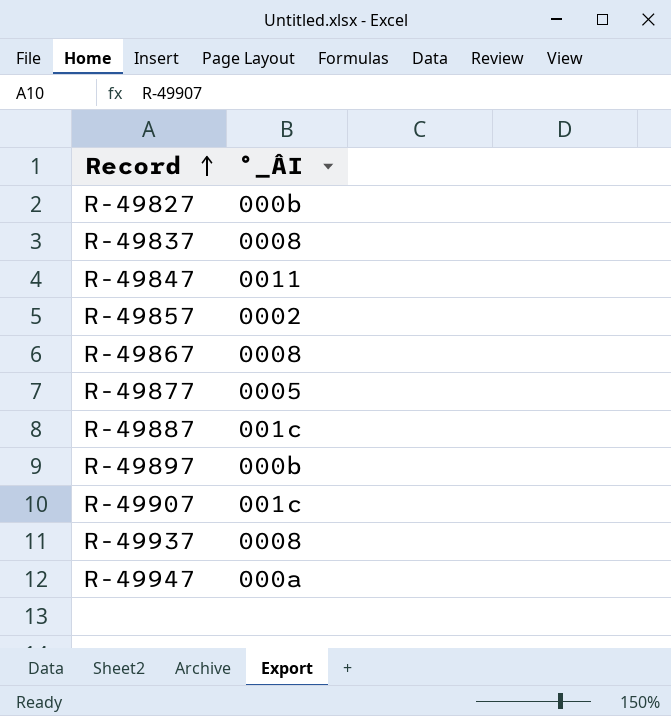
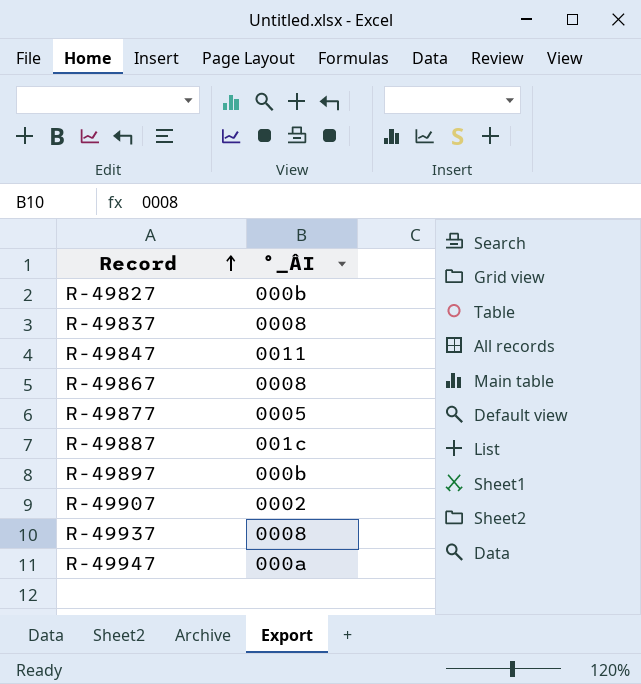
row R-49857: 0002 -> none
R-49907 | °_ÂI: 001c -> 0002

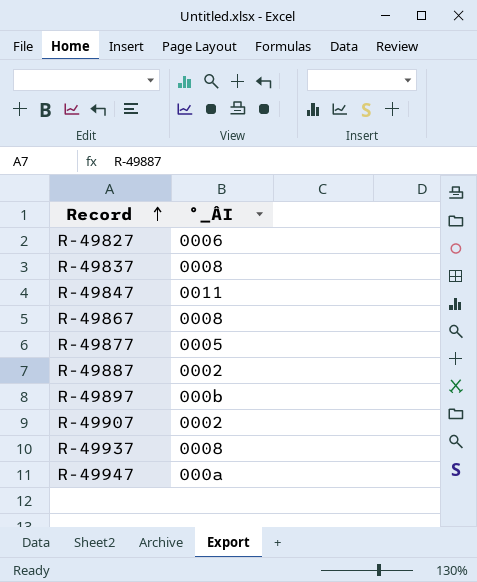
R-49827 | °_ÂI: 000b -> 0006
R-49887 | °_ÂI: 001c -> 0002

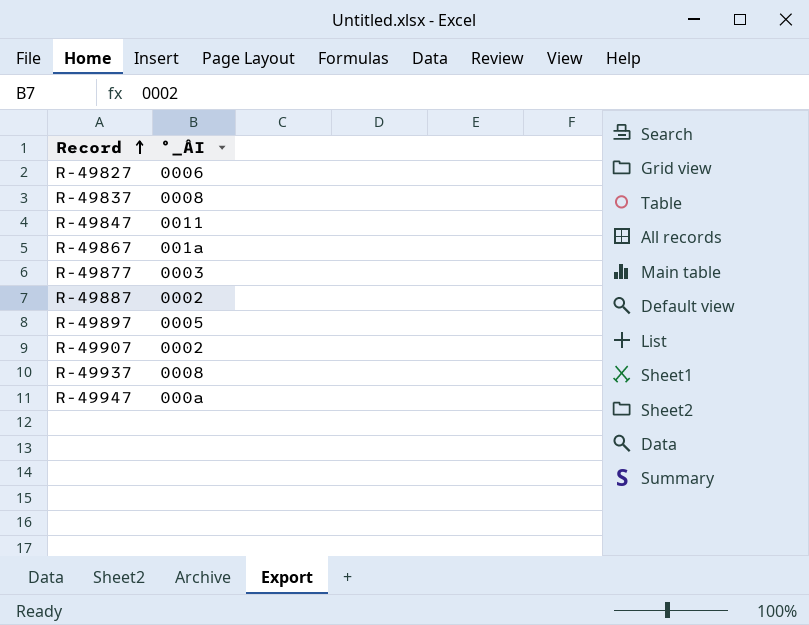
R-49867 | °_ÂI: 0008 -> 001a
R-49877 | °_ÂI: 0005 -> 0003
R-49897 | °_ÂI: 000b -> 0005

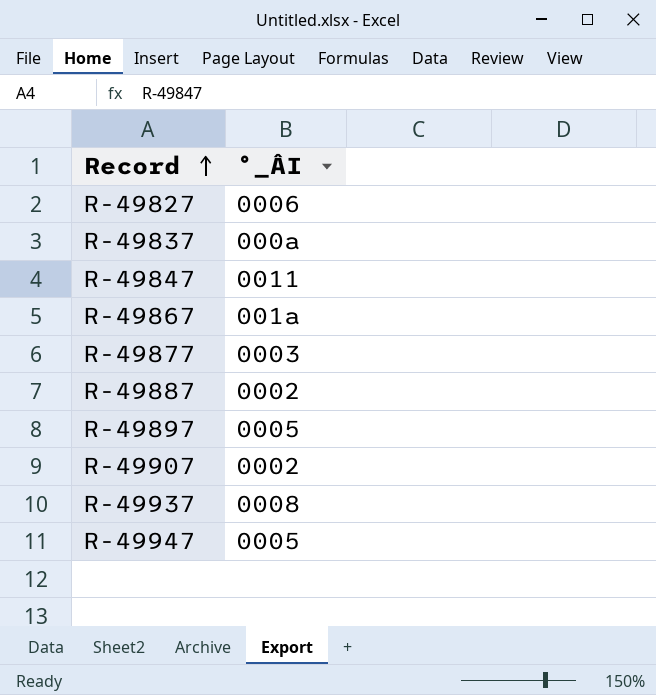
R-49837 | °_ÂI: 0008 -> 000a
R-49947 | °_ÂI: 000a -> 0005

